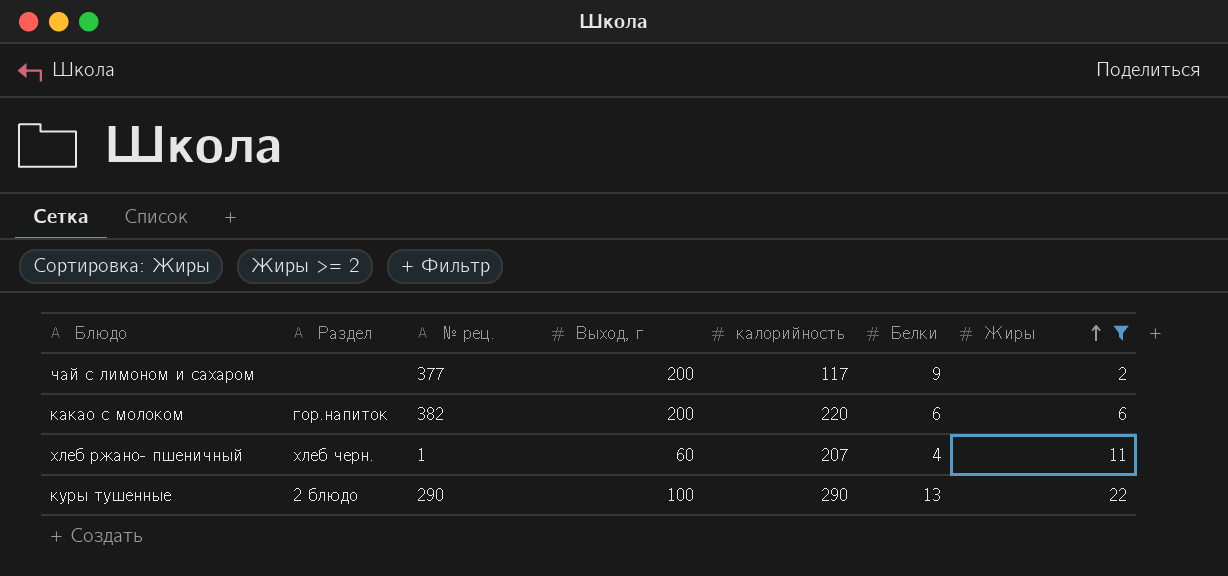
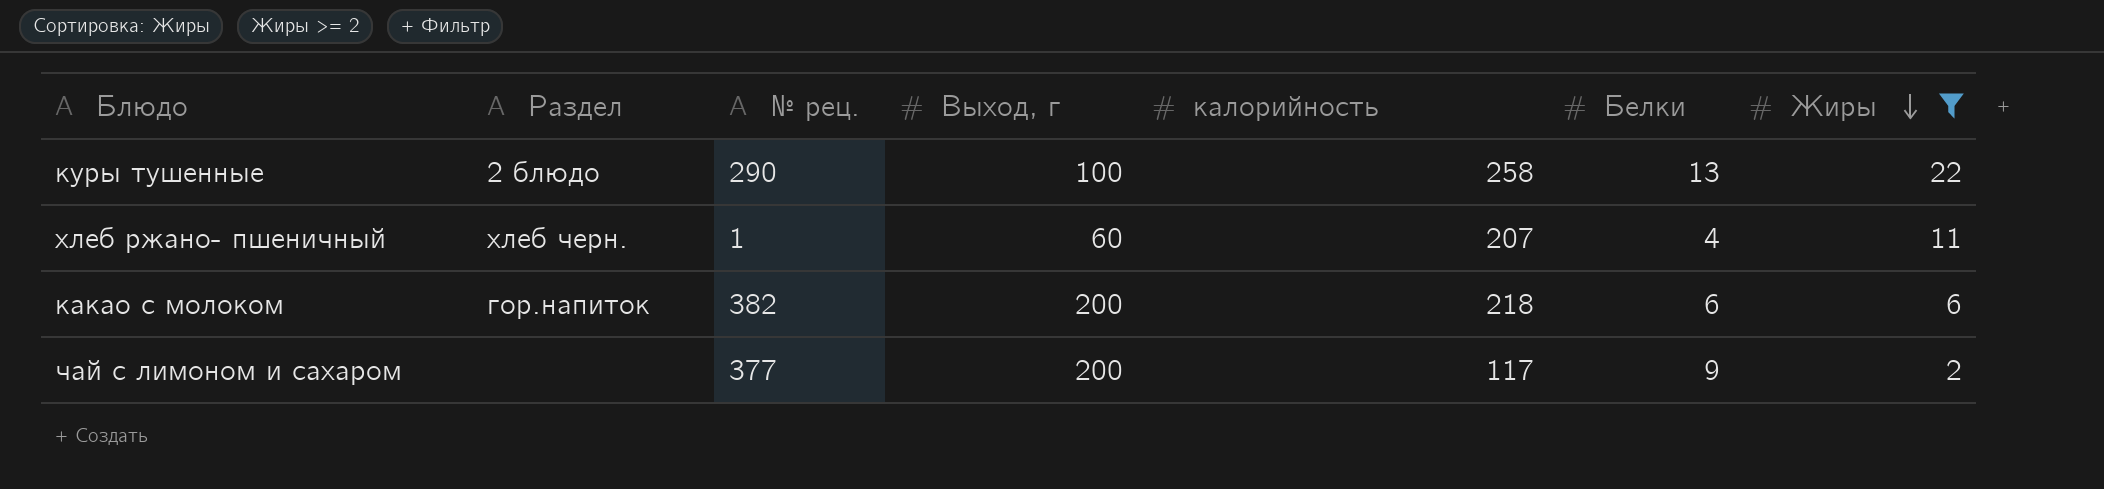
row order: Жиры ascending -> Жиры descending
куры тушенные | калорийность: 290 -> 258
какао с молоком | калорийность: 220 -> 218

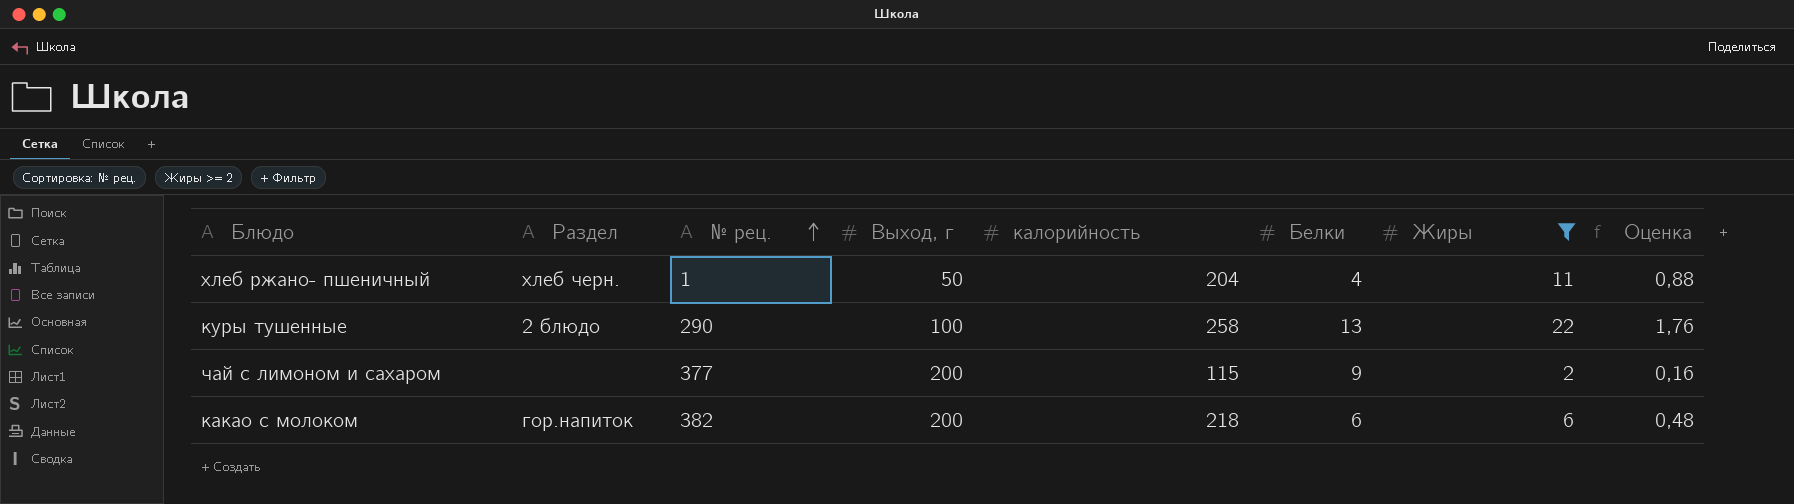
row order: Жиры descending -> № рец. ascending
column Оценка | formula: none -> [Жиры] * 0,08
хлеб ржано- пшеничный | Выход, г: 60 -> 50
хлеб ржано- пшеничный | калорийность: 207 -> 204
чай с лимоном и сахаром | калорийность: 117 -> 115

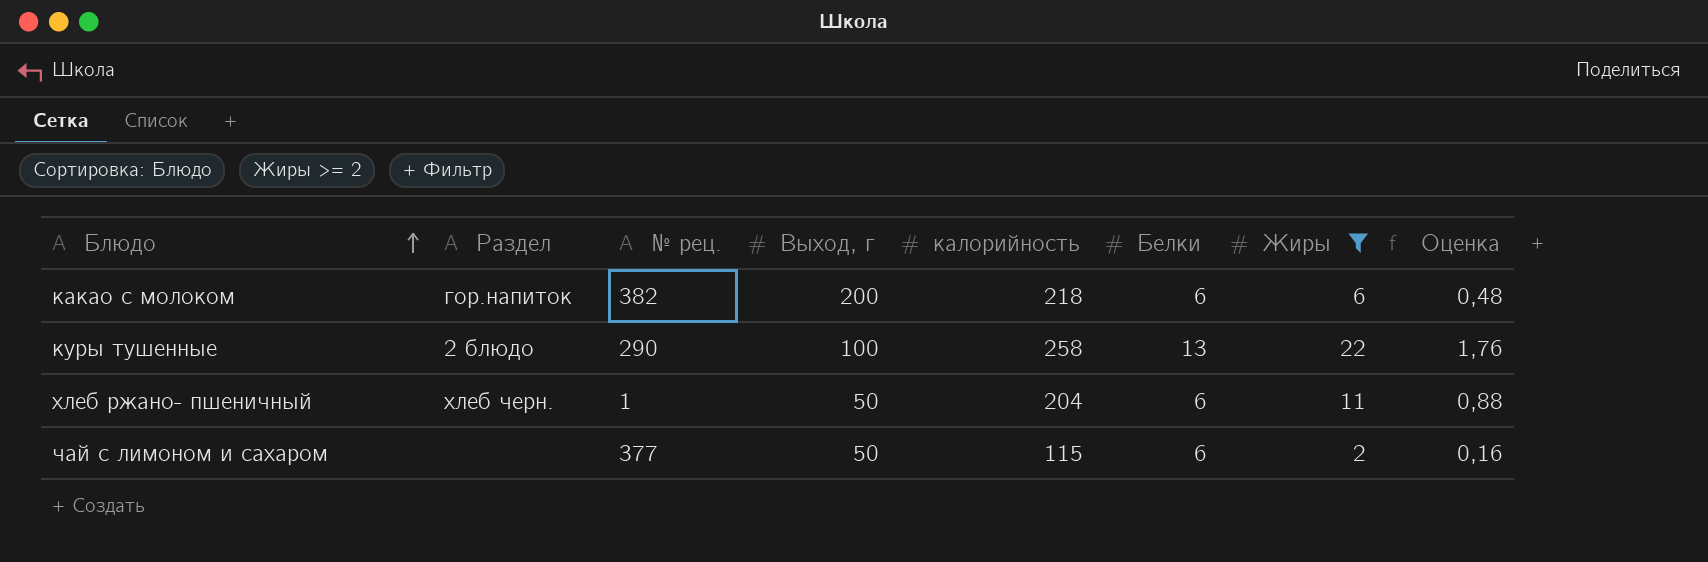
row order: № рец. ascending -> Блюдо ascending
хлеб ржано- пшеничный | Белки: 4 -> 6
чай с лимоном и сахаром | Выход, г: 200 -> 50
чай с лимоном и сахаром | Белки: 9 -> 6

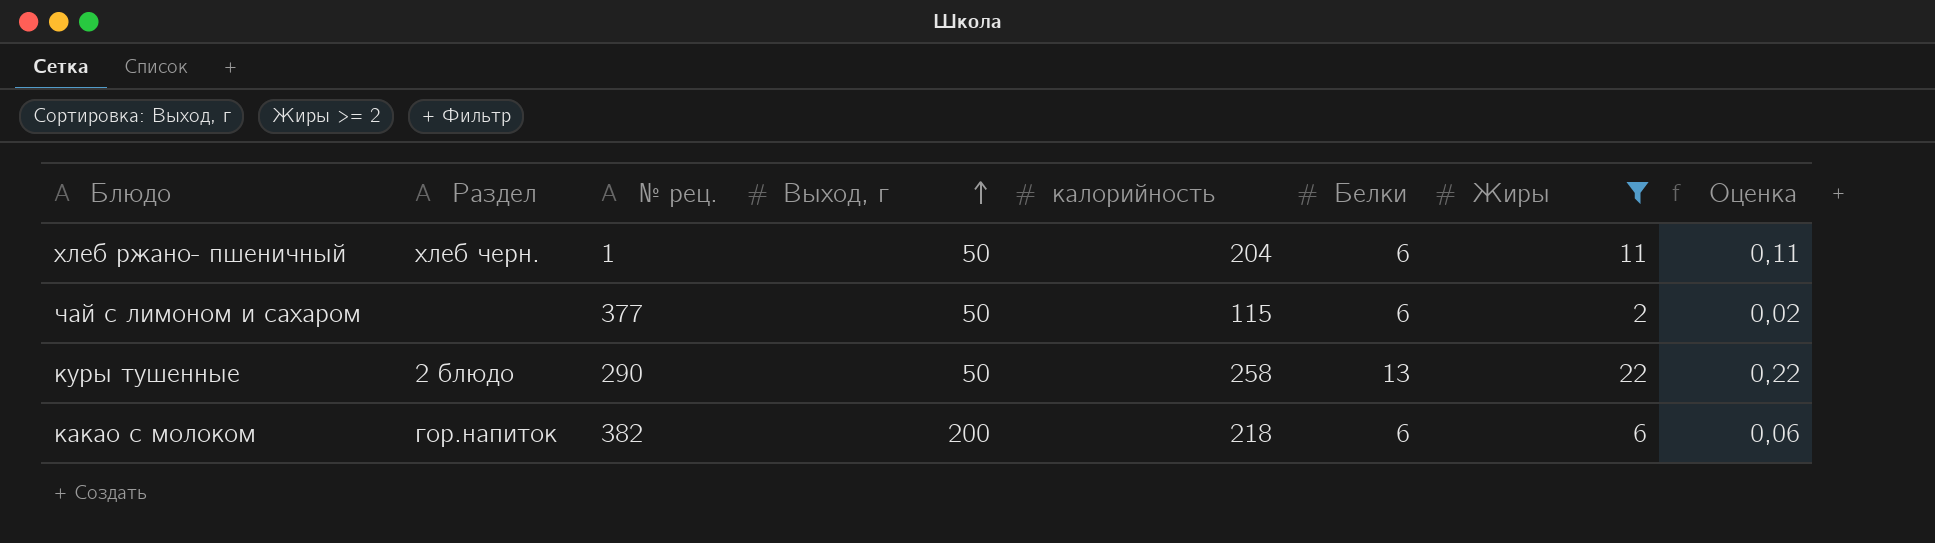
row order: Блюдо ascending -> Выход, г ascending
column Оценка | formula: [Жиры] * 0,08 -> [Жиры] * 0,01
куры тушенные | Выход, г: 100 -> 50

